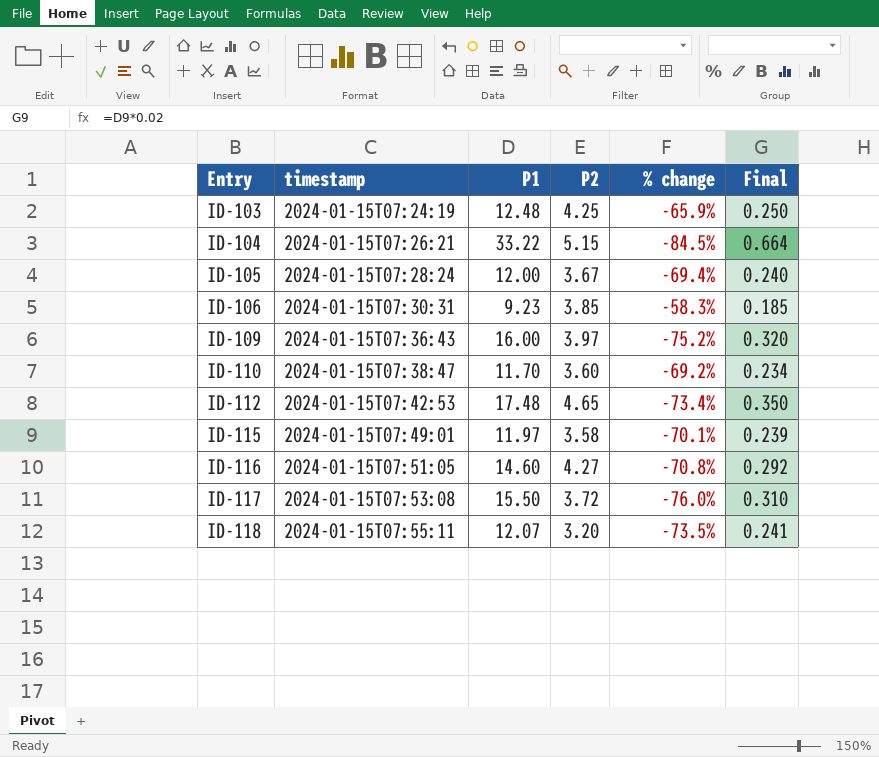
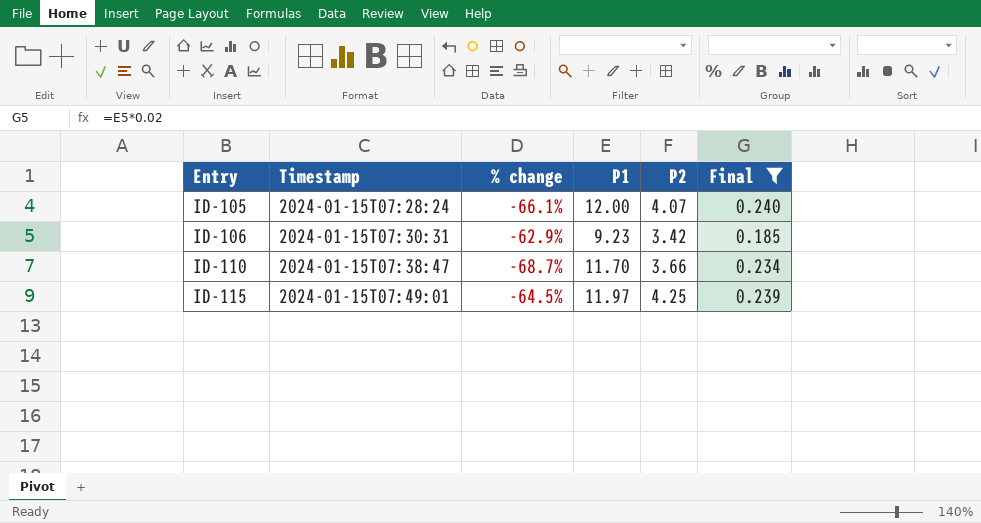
filter: none -> Final <= 0.240
column name: timestamp -> Timestamp
column % change | position: 5 -> 3
ID-105 | % change: -69.4% -> -66.1%
ID-105 | P2: 3.67 -> 4.07
ID-106 | % change: -58.3% -> -62.9%
ID-106 | P2: 3.85 -> 3.42
ID-110 | % change: -69.2% -> -68.7%
ID-110 | P2: 3.60 -> 3.66
ID-115 | % change: -70.1% -> -64.5%
ID-115 | P2: 3.58 -> 4.25

